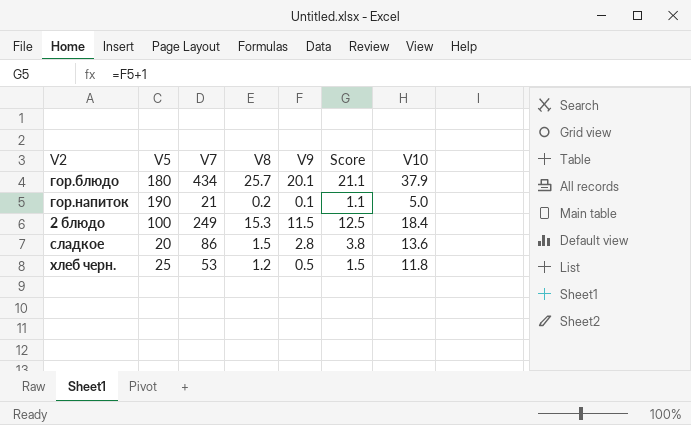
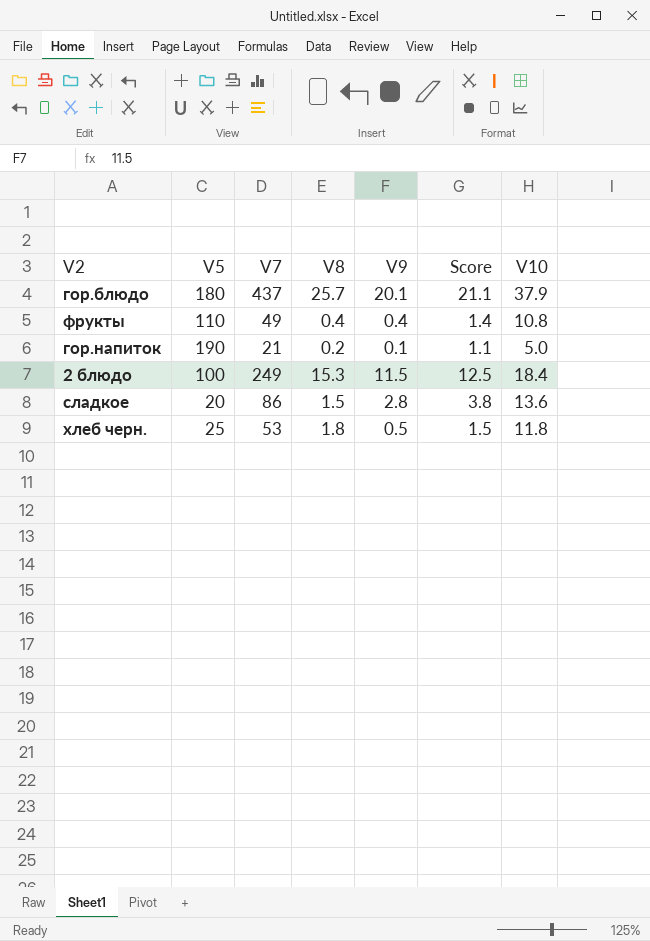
гор.блюдо | V7: 434 -> 437
row фрукты: none -> 110 | 49 | 0.4 | 0.4 | 1.4 | 10.8
хлеб черн. | V8: 1.2 -> 1.8

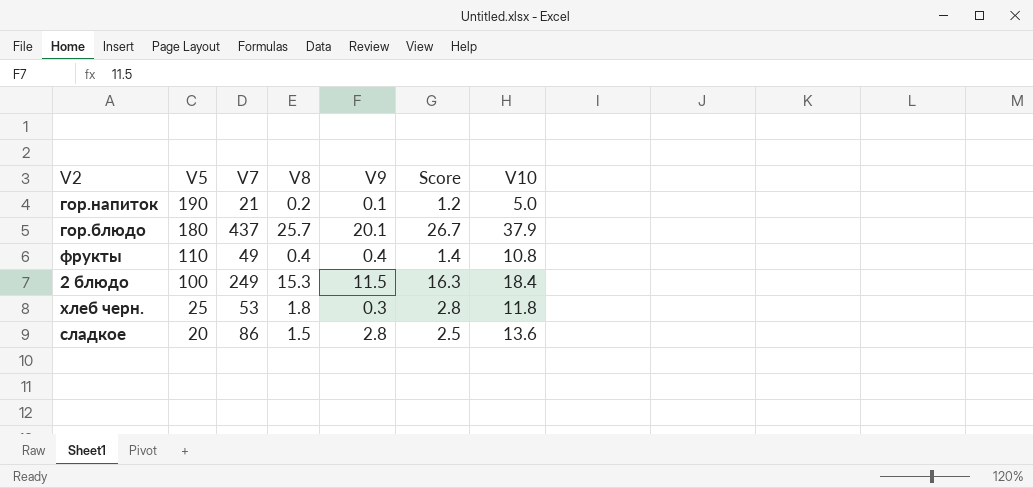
row order: none -> V5 descending
column Score | formula: [V9] + 1 -> [V8] + 1
хлеб черн. | V9: 0.5 -> 0.3

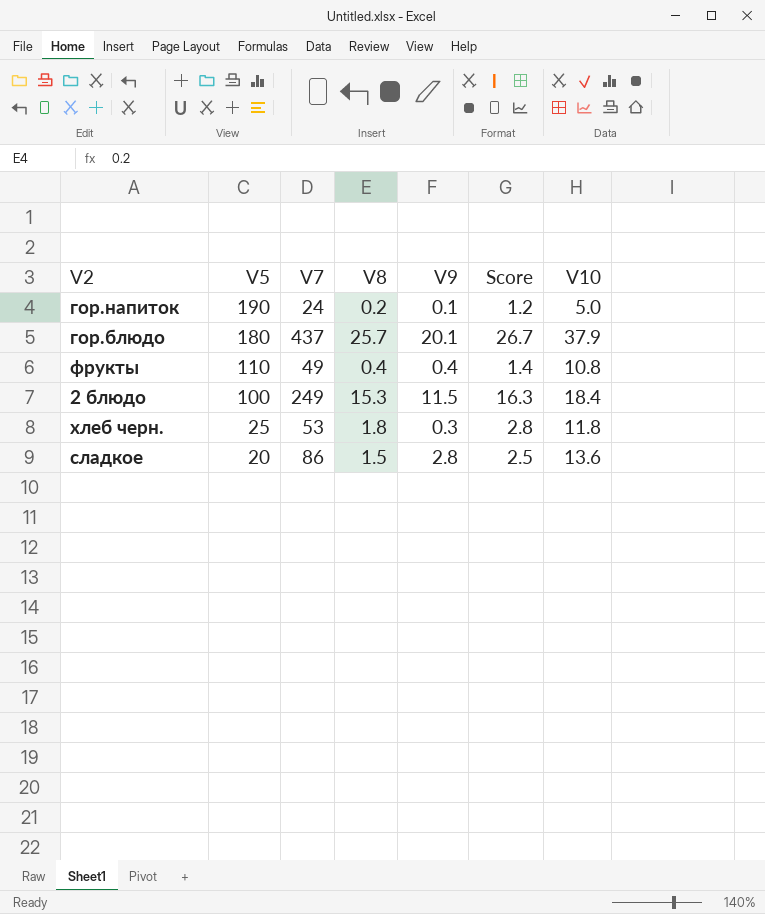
гор.напиток | V7: 21 -> 24

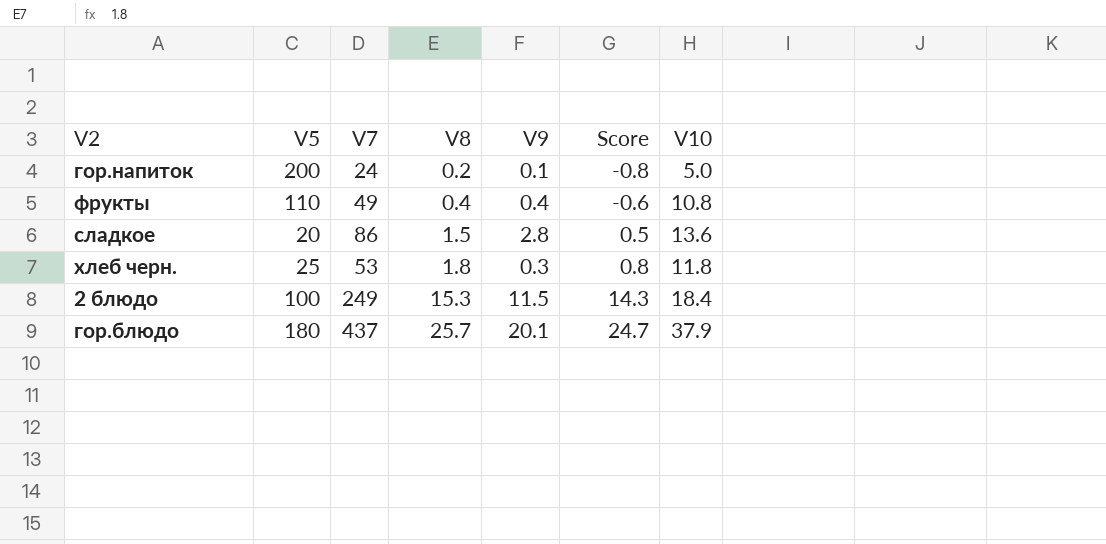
row order: V5 descending -> V8 ascending
column Score | formula: [V8] + 1 -> [V8] - 1
гор.напиток | V5: 190 -> 200

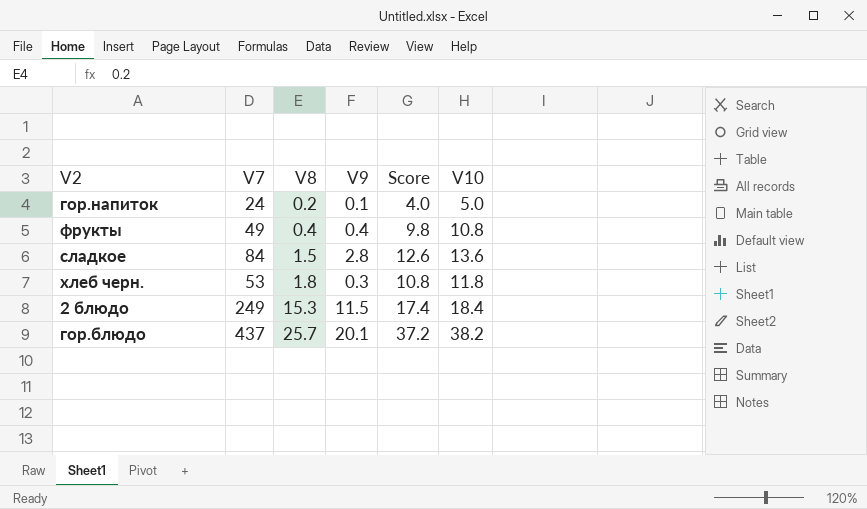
column V5 | position: 2 -> none
column Score | formula: [V8] - 1 -> [V10] - 1
сладкое | V7: 86 -> 84
гор.блюдо | V10: 37.9 -> 38.2

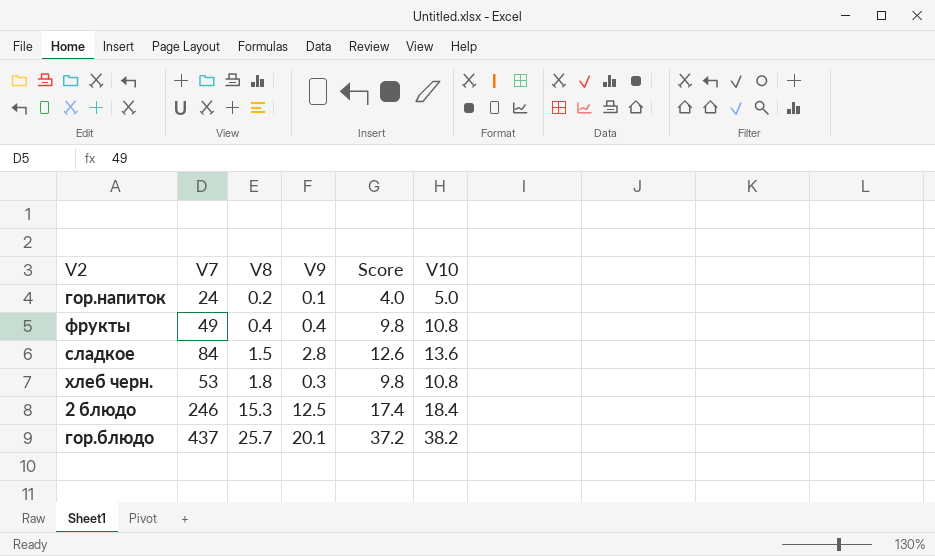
хлеб черн. | Score: 10.8 -> 9.8
хлеб черн. | V10: 11.8 -> 10.8
2 блюдо | V7: 249 -> 246
2 блюдо | V9: 11.5 -> 12.5

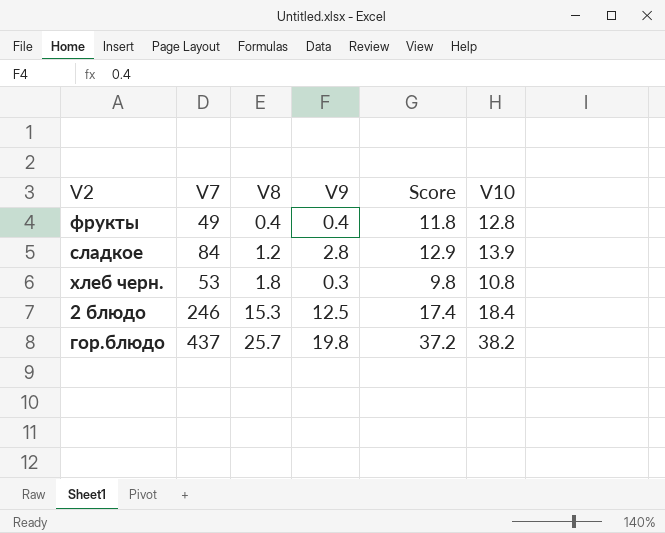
row гор.напиток: 24 | 0.2 | 0.1 | 4.0 | 5.0 -> none
фрукты | Score: 9.8 -> 11.8
фрукты | V10: 10.8 -> 12.8
сладкое | V8: 1.5 -> 1.2
сладкое | Score: 12.6 -> 12.9
сладкое | V10: 13.6 -> 13.9
гор.блюдо | V9: 20.1 -> 19.8

